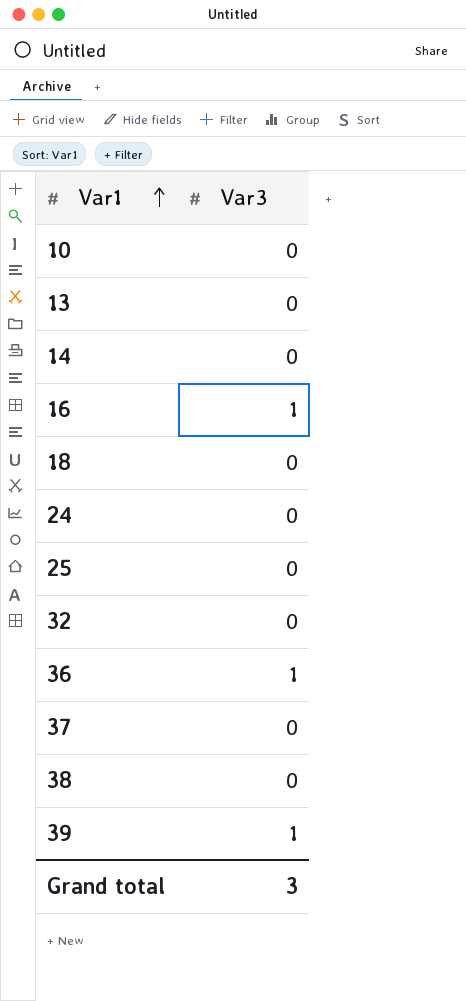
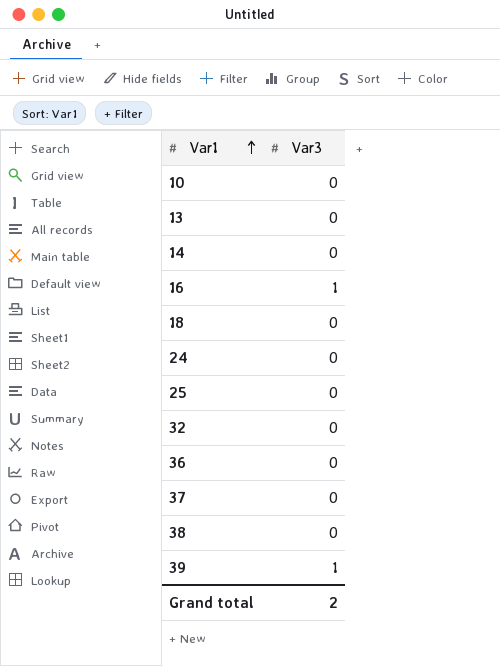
36 | Var3: 1 -> 0
Grand total | Var3: 3 -> 2

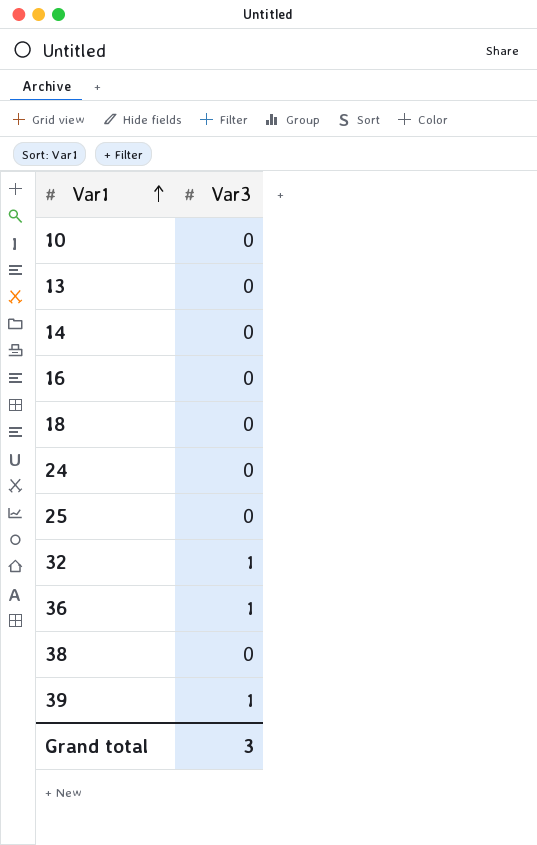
row 37: 0 -> none
16 | Var3: 1 -> 0
32 | Var3: 0 -> 1
36 | Var3: 0 -> 1
Grand total | Var3: 2 -> 3

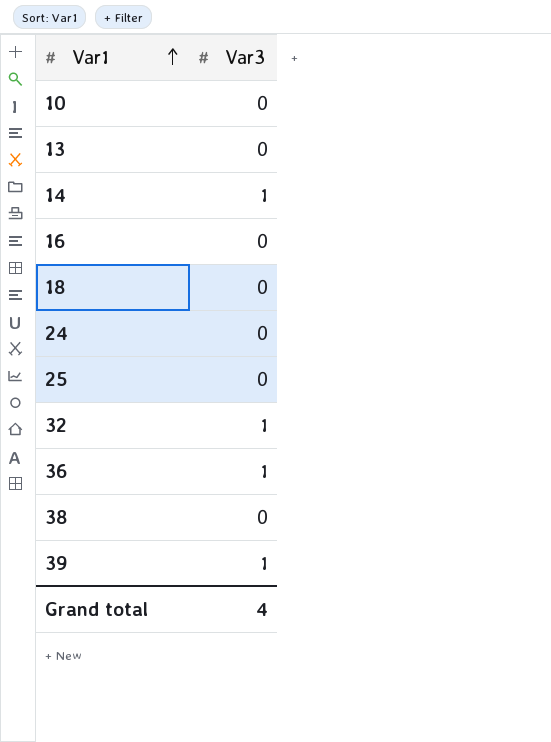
14 | Var3: 0 -> 1
Grand total | Var3: 3 -> 4

